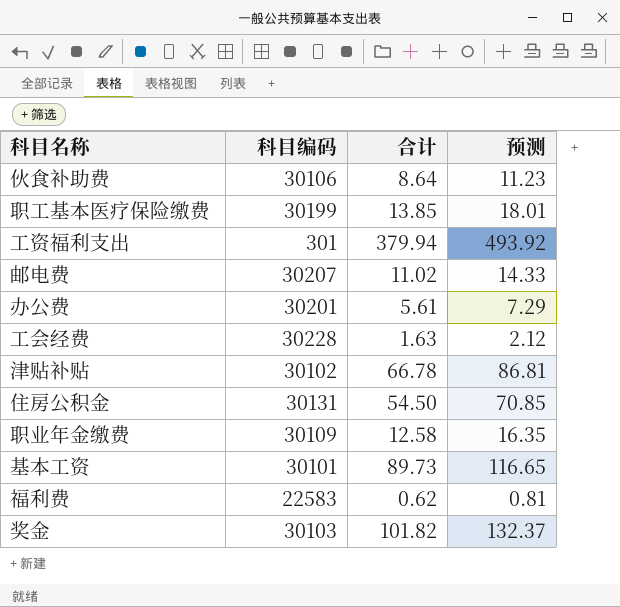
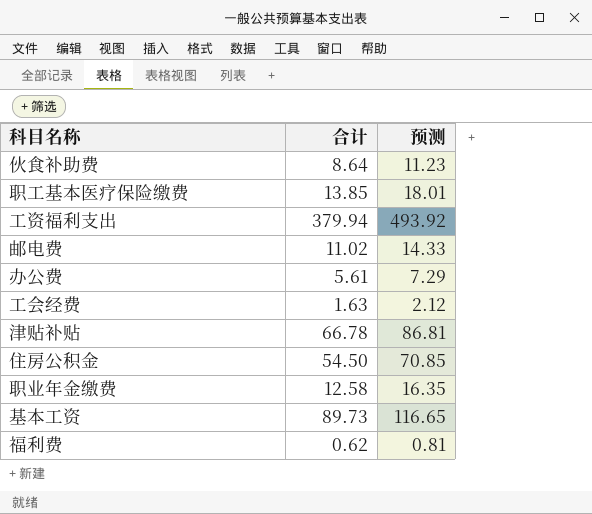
column 科目编码 | position: 2 -> none
row 奖金: 30103 | 101.82 | 132.37 -> none

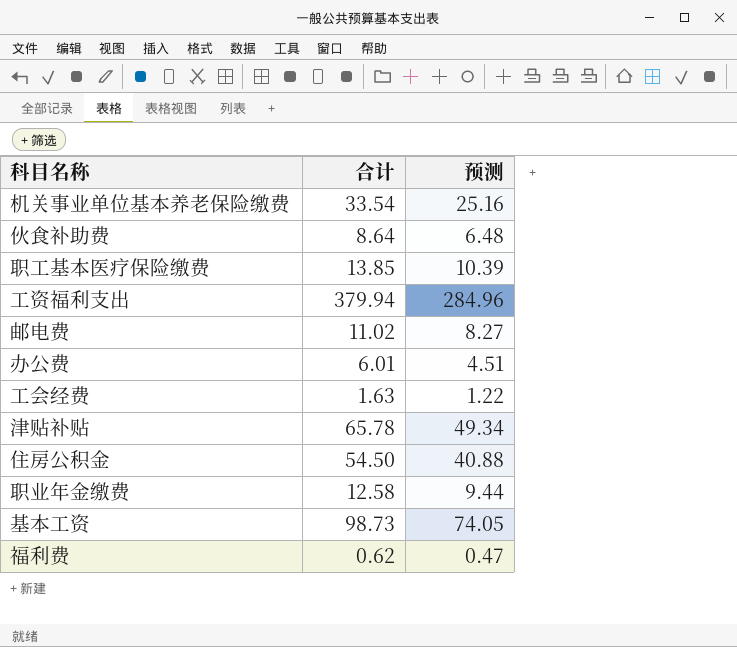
column 预测 | formula: [合计] * 1.3 -> [合计] * 0.75
row 机关事业单位基本养老保险缴费: none -> 33.54 | 25.16
办公费 | 合计: 5.61 -> 6.01
津贴补贴 | 合计: 66.78 -> 65.78
基本工资 | 合计: 89.73 -> 98.73

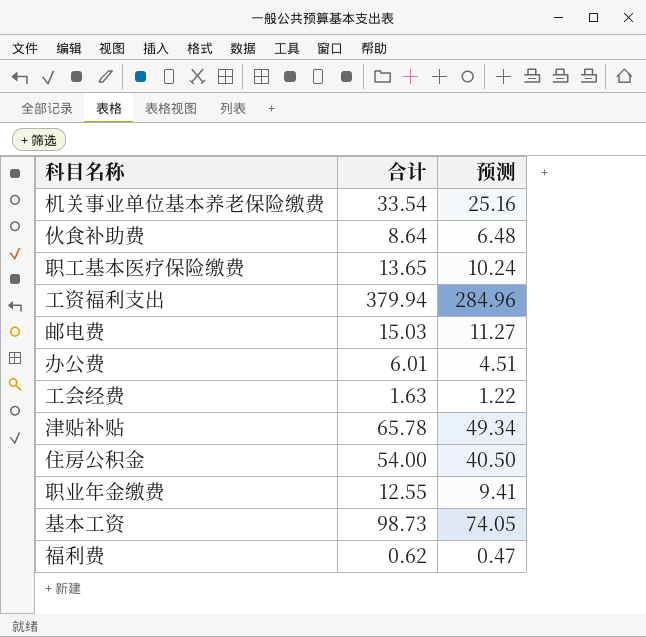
职工基本医疗保险缴费 | 合计: 13.85 -> 13.65
职工基本医疗保险缴费 | 预测: 10.39 -> 10.24
邮电费 | 合计: 11.02 -> 15.03
邮电费 | 预测: 8.27 -> 11.27
住房公积金 | 合计: 54.50 -> 54.00
住房公积金 | 预测: 40.88 -> 40.50
职业年金缴费 | 合计: 12.58 -> 12.55
职业年金缴费 | 预测: 9.44 -> 9.41

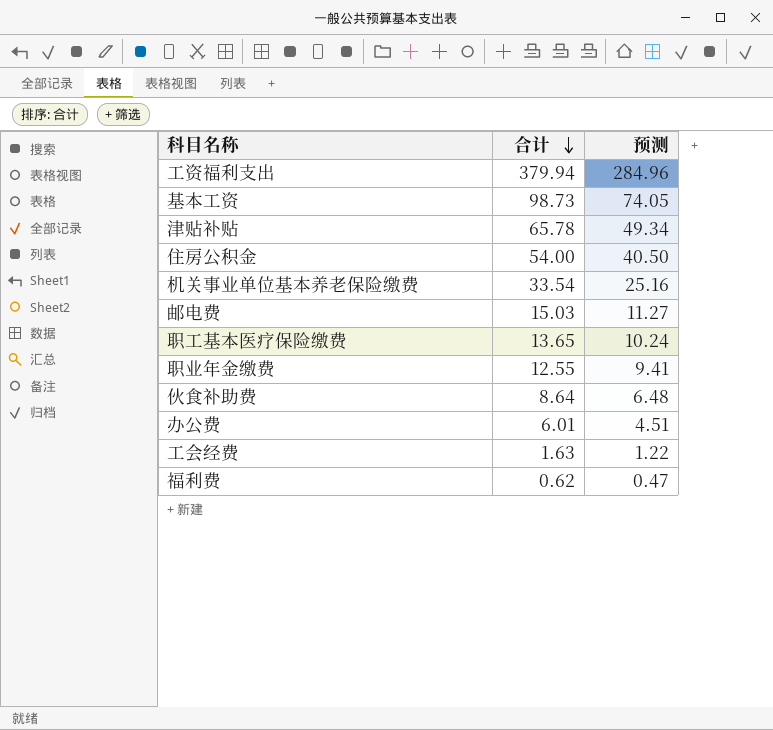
row order: none -> 合计 descending

